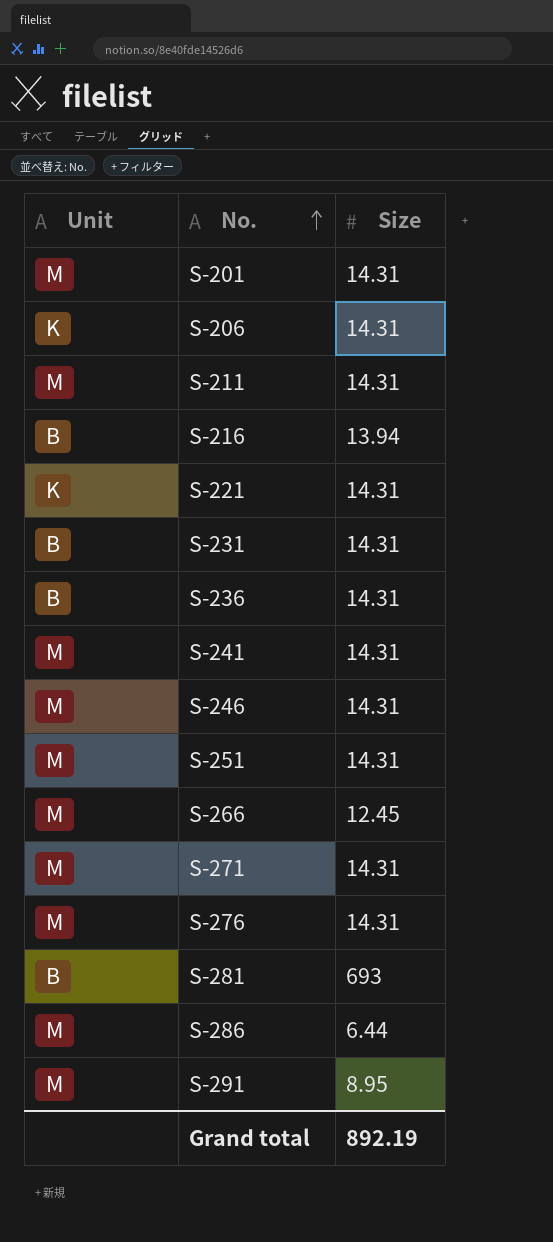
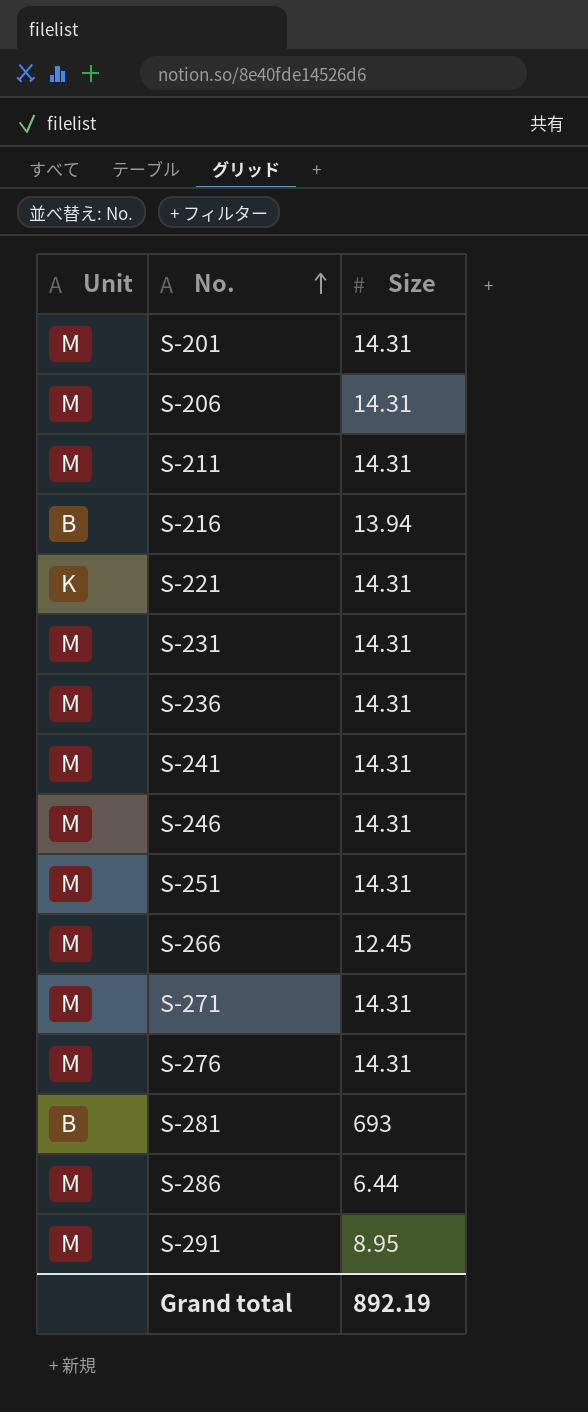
S-206 | Unit: K -> M
S-231 | Unit: B -> M
S-236 | Unit: B -> M

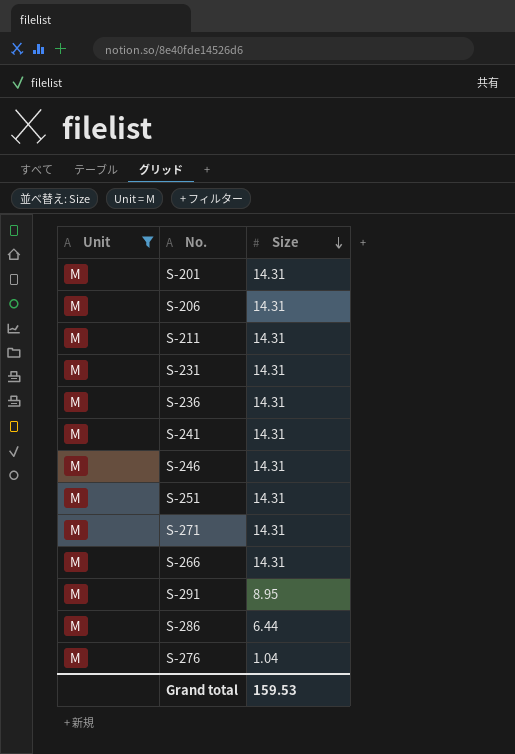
filter: none -> Unit = M
row order: No. ascending -> Size descending
S-266 | Size: 12.45 -> 14.31
S-276 | Size: 14.31 -> 1.04
Grand total | Size: 892.19 -> 159.53

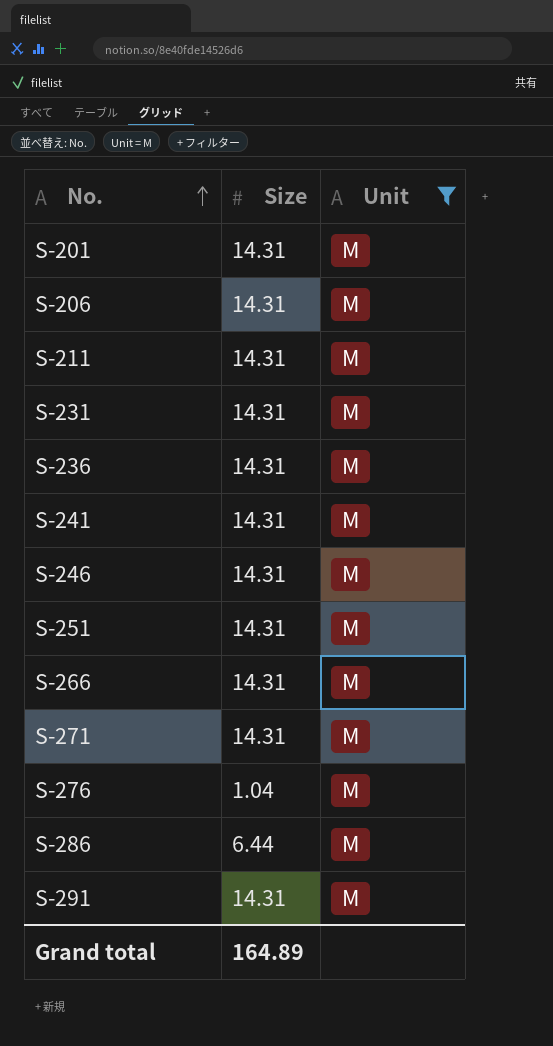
row order: Size descending -> No. ascending
column Unit | position: 1 -> 3
S-291 | Size: 8.95 -> 14.31
Grand total | Size: 159.53 -> 164.89

